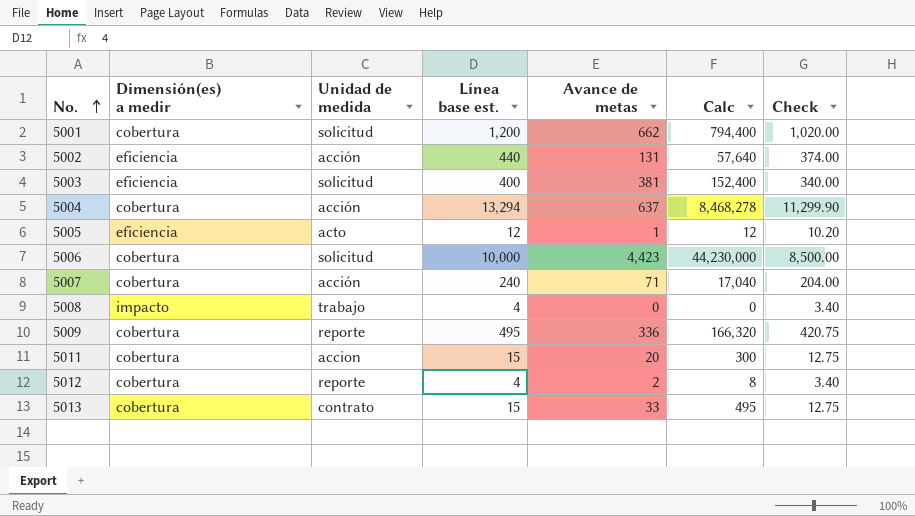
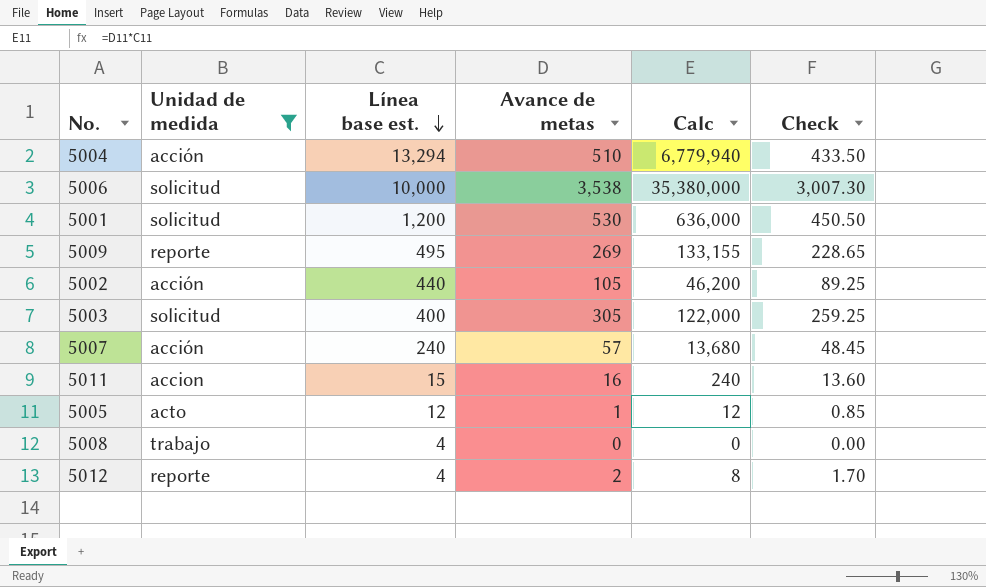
filter: none -> Unidad de medida != contrato
row order: No. ascending -> Línea base est. descending
column Dimensión(es) a medir | position: 2 -> none
column Check | formula: [Línea base est.] * 0.85 -> [Avance de metas] * 0.85
5004 | Avance de metas: 637 -> 510
5004 | Calc: 8,468,278 -> 6,779,940
5006 | Avance de metas: 4,423 -> 3,538
5006 | Calc: 44,230,000 -> 35,380,000
5001 | Avance de metas: 662 -> 530
5001 | Calc: 794,400 -> 636,000
5009 | Avance de metas: 336 -> 269
5009 | Calc: 166,320 -> 133,155
5002 | Avance de metas: 131 -> 105
5002 | Calc: 57,640 -> 46,200
5003 | Avance de metas: 381 -> 305
5003 | Calc: 152,400 -> 122,000
5007 | Avance de metas: 71 -> 57
5007 | Calc: 17,040 -> 13,680
5011 | Avance de metas: 20 -> 16
5011 | Calc: 300 -> 240

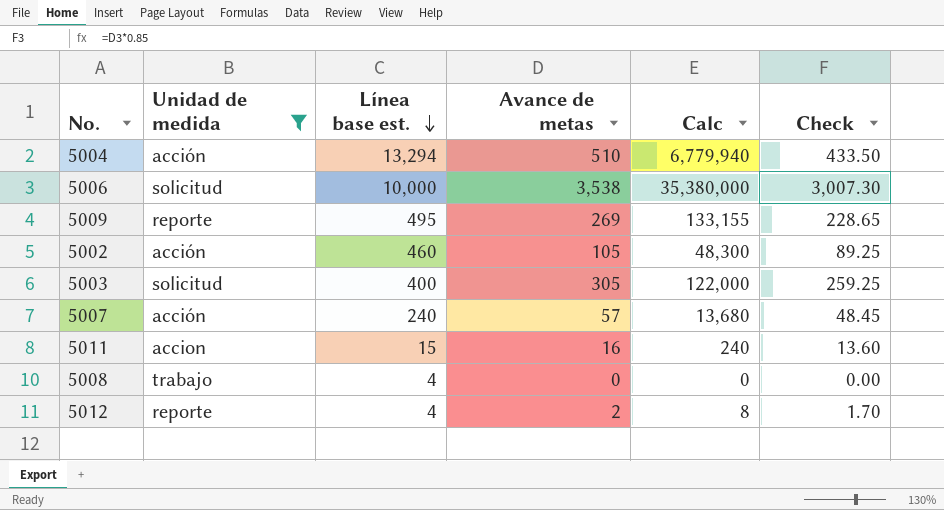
row 5001: solicitud | 1,200 | 530 | 636,000 | 450.50 -> none
row 5005: acto | 12 | 1 | 12 | 0.85 -> none
5002 | Línea base est.: 440 -> 460
5002 | Calc: 46,200 -> 48,300

